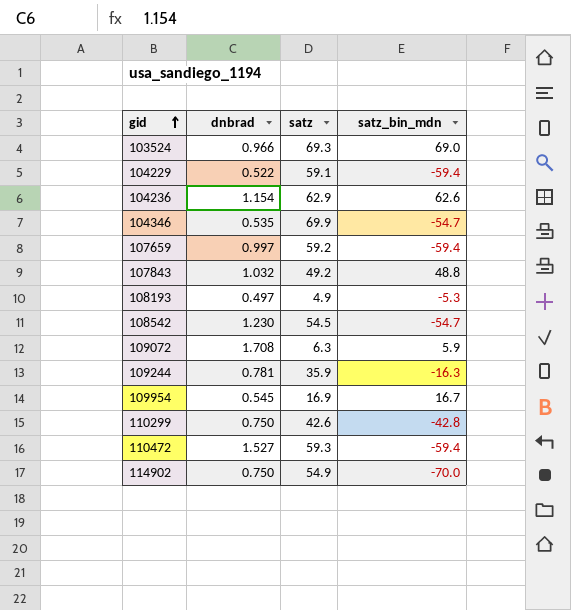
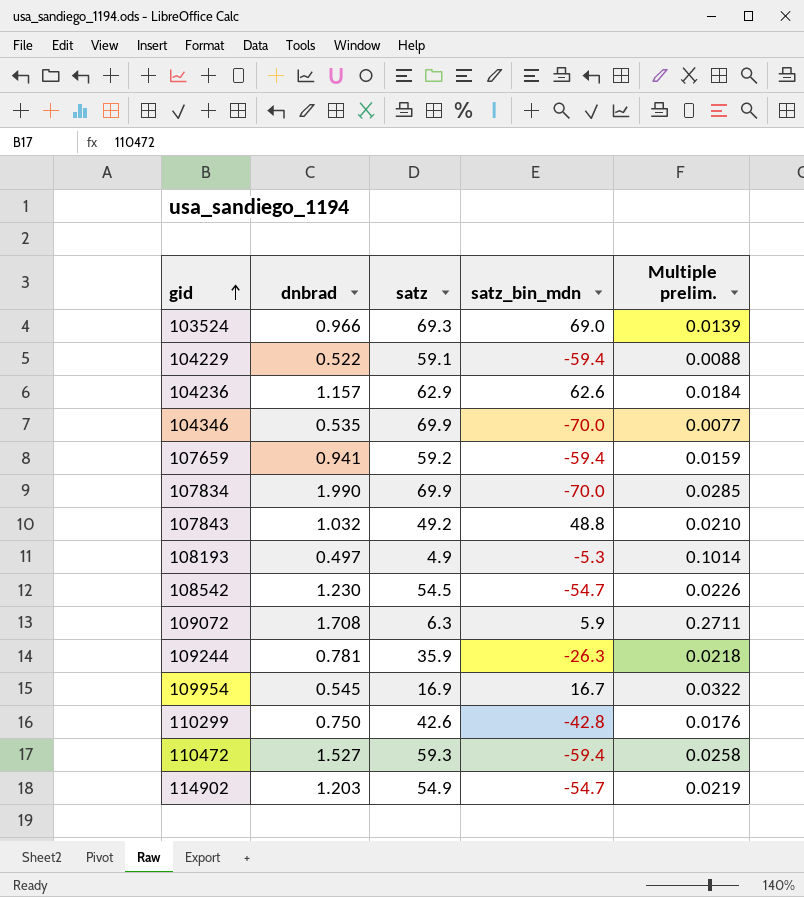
column Multiple prelim. | formula: none -> [dnbrad] / [satz]
104236 | dnbrad: 1.154 -> 1.157
104346 | satz_bin_mdn: -54.7 -> -70.0
107659 | dnbrad: 0.997 -> 0.941
row 107834: none -> 1.990 | 69.9 | -70.0 | 0.0285
109244 | satz_bin_mdn: -16.3 -> -26.3
114902 | dnbrad: 0.750 -> 1.203
114902 | satz_bin_mdn: -70.0 -> -54.7

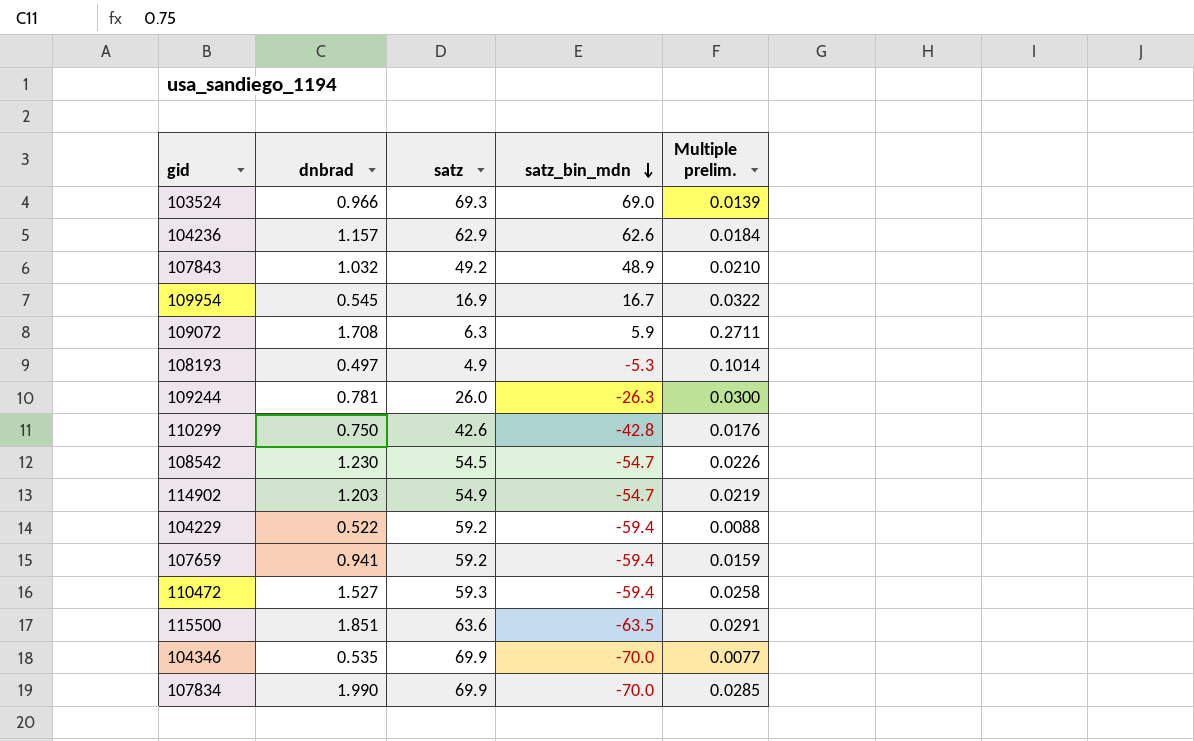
row order: gid ascending -> satz_bin_mdn descending
107843 | satz_bin_mdn: 48.8 -> 48.9
109244 | satz: 35.9 -> 26.0
109244 | Multiple prelim.: 0.0218 -> 0.0300
104229 | satz: 59.1 -> 59.2
row 115500: none -> 1.851 | 63.6 | -63.5 | 0.0291

